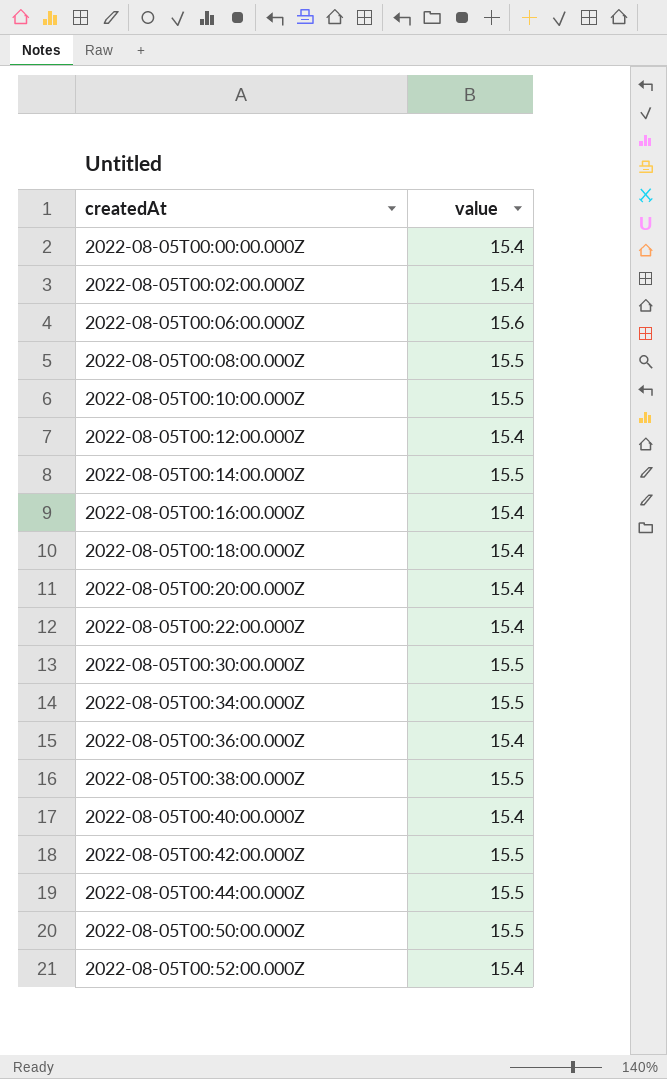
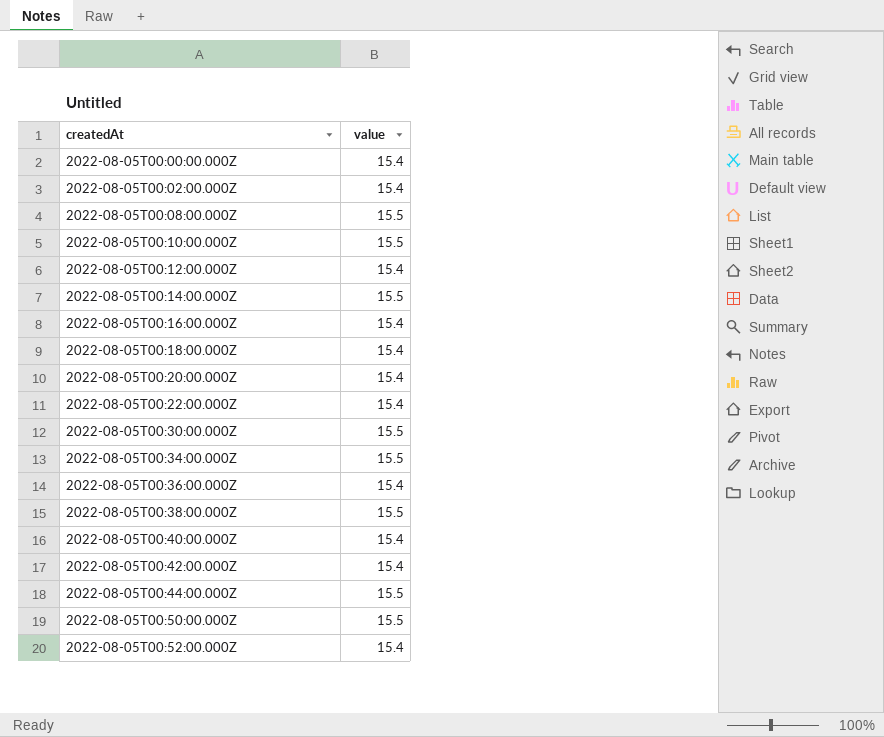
row 2022-08-05T00:06:00.000Z: 15.6 -> none
2022-08-05T00:42:00.000Z | value: 15.5 -> 15.4

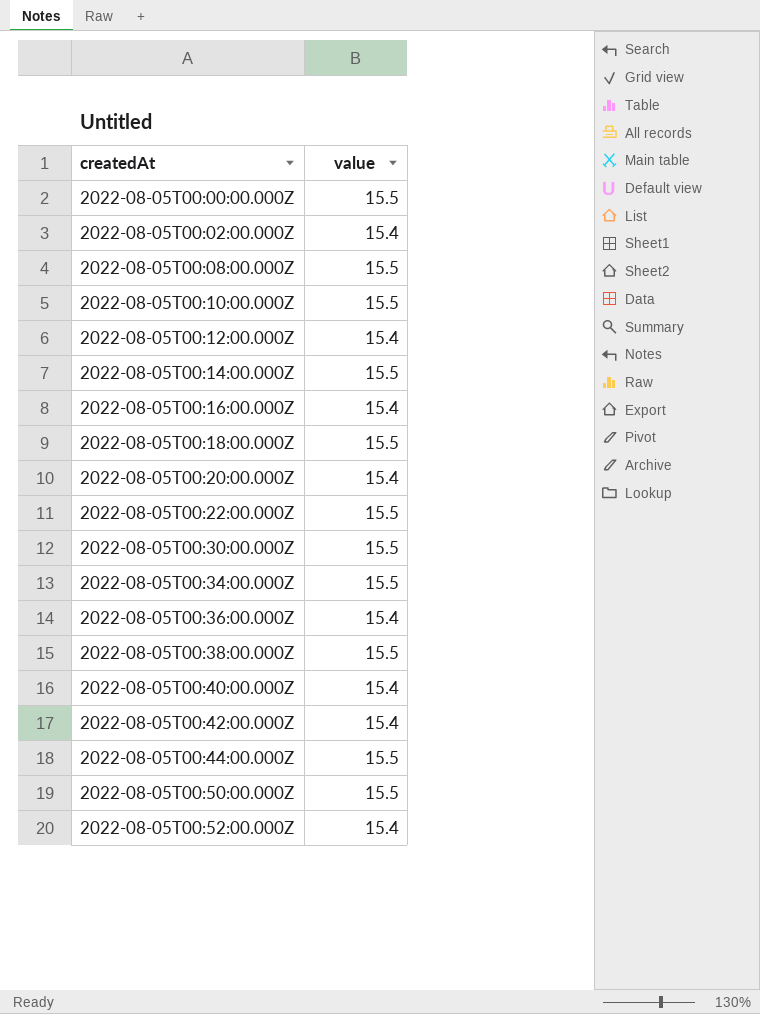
2022-08-05T00:00:00.000Z | value: 15.4 -> 15.5
2022-08-05T00:18:00.000Z | value: 15.4 -> 15.5
2022-08-05T00:22:00.000Z | value: 15.4 -> 15.5

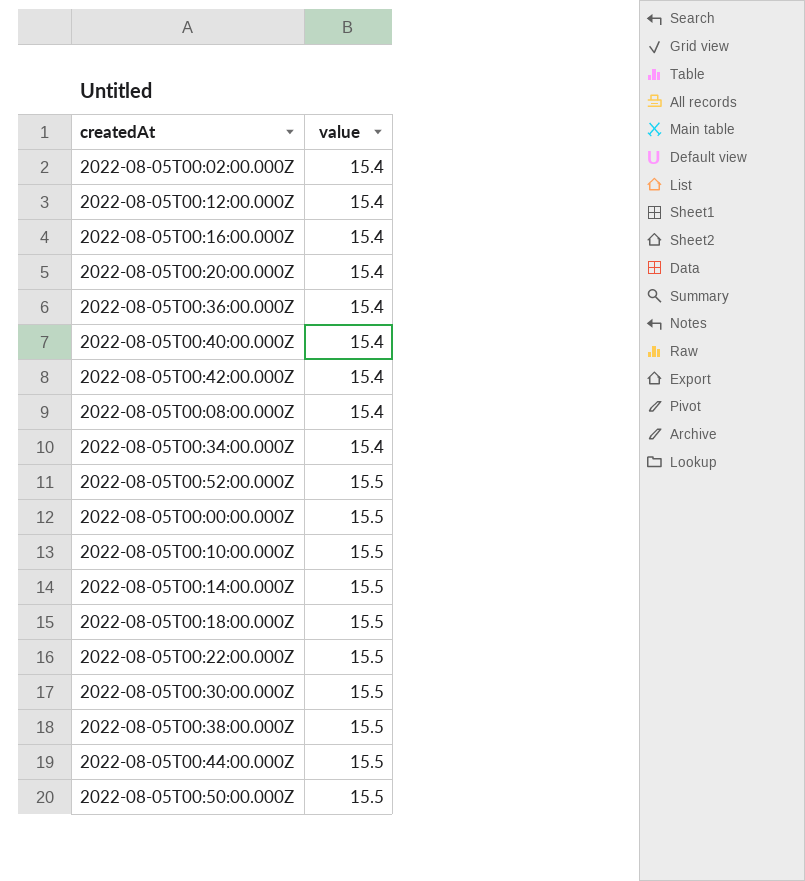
row order: createdAt ascending -> value ascending
2022-08-05T00:08:00.000Z | value: 15.5 -> 15.4
2022-08-05T00:34:00.000Z | value: 15.5 -> 15.4
2022-08-05T00:52:00.000Z | value: 15.4 -> 15.5

